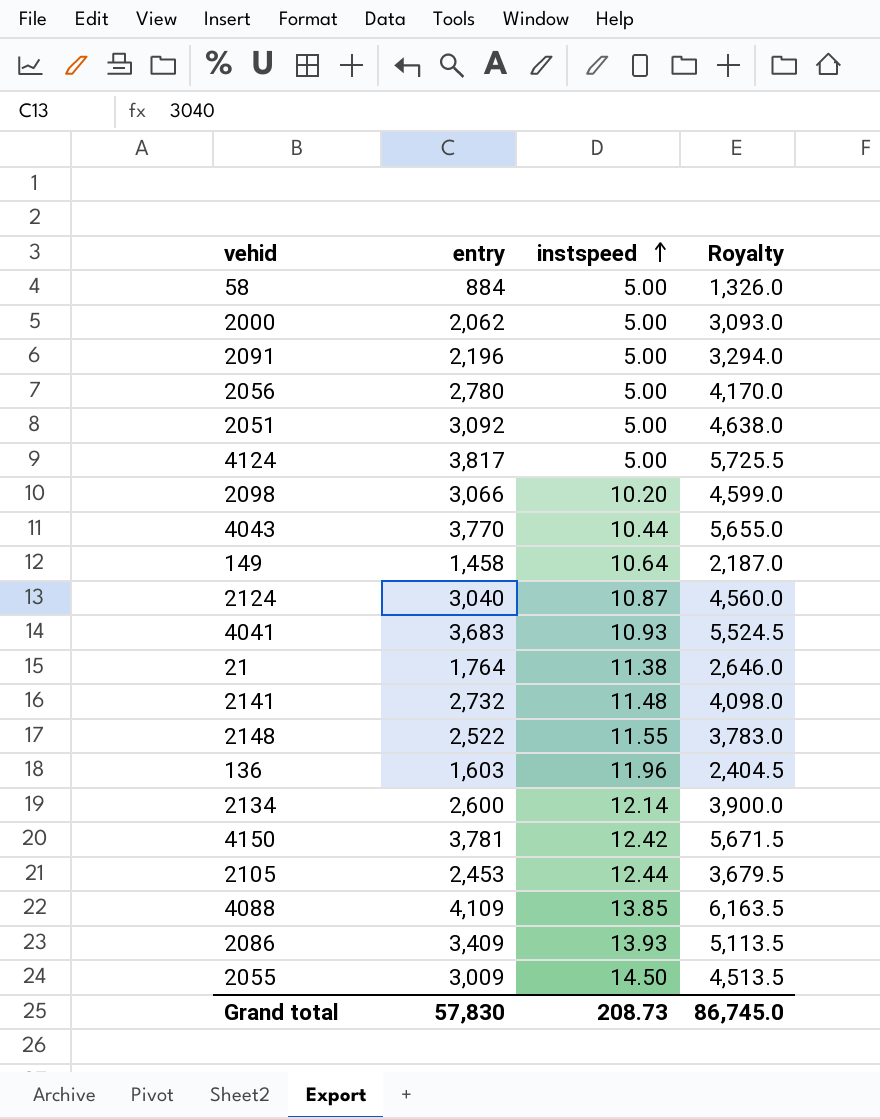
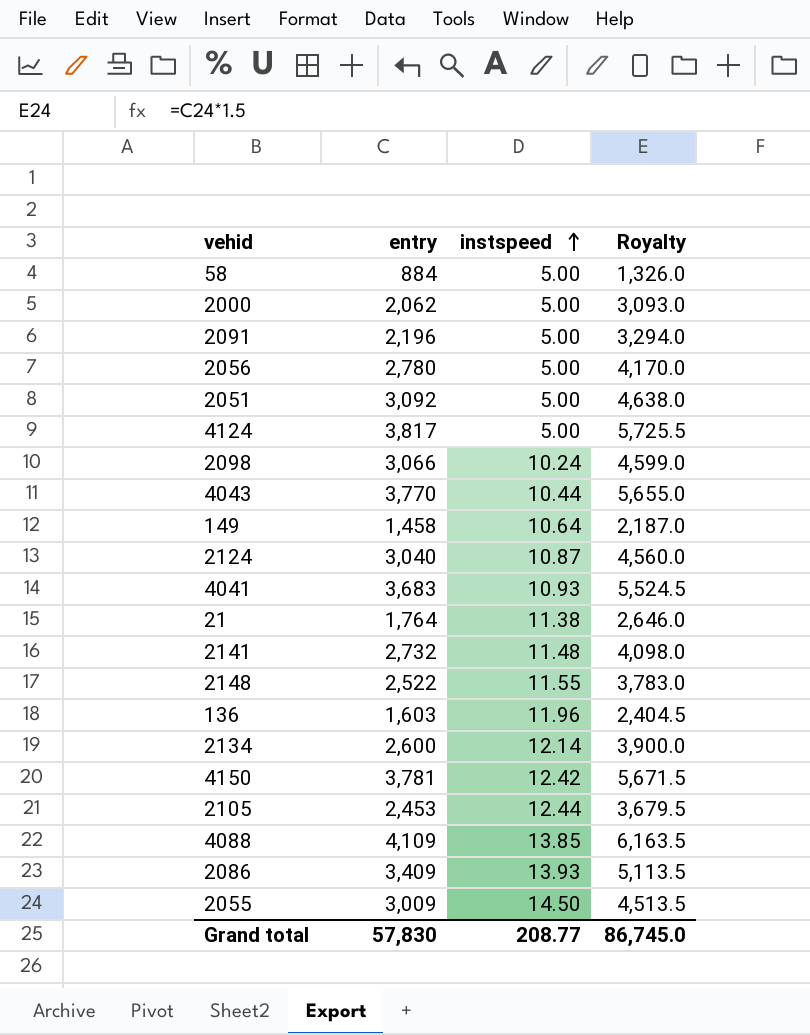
2098 | instspeed: 10.20 -> 10.24
Grand total | instspeed: 208.73 -> 208.77

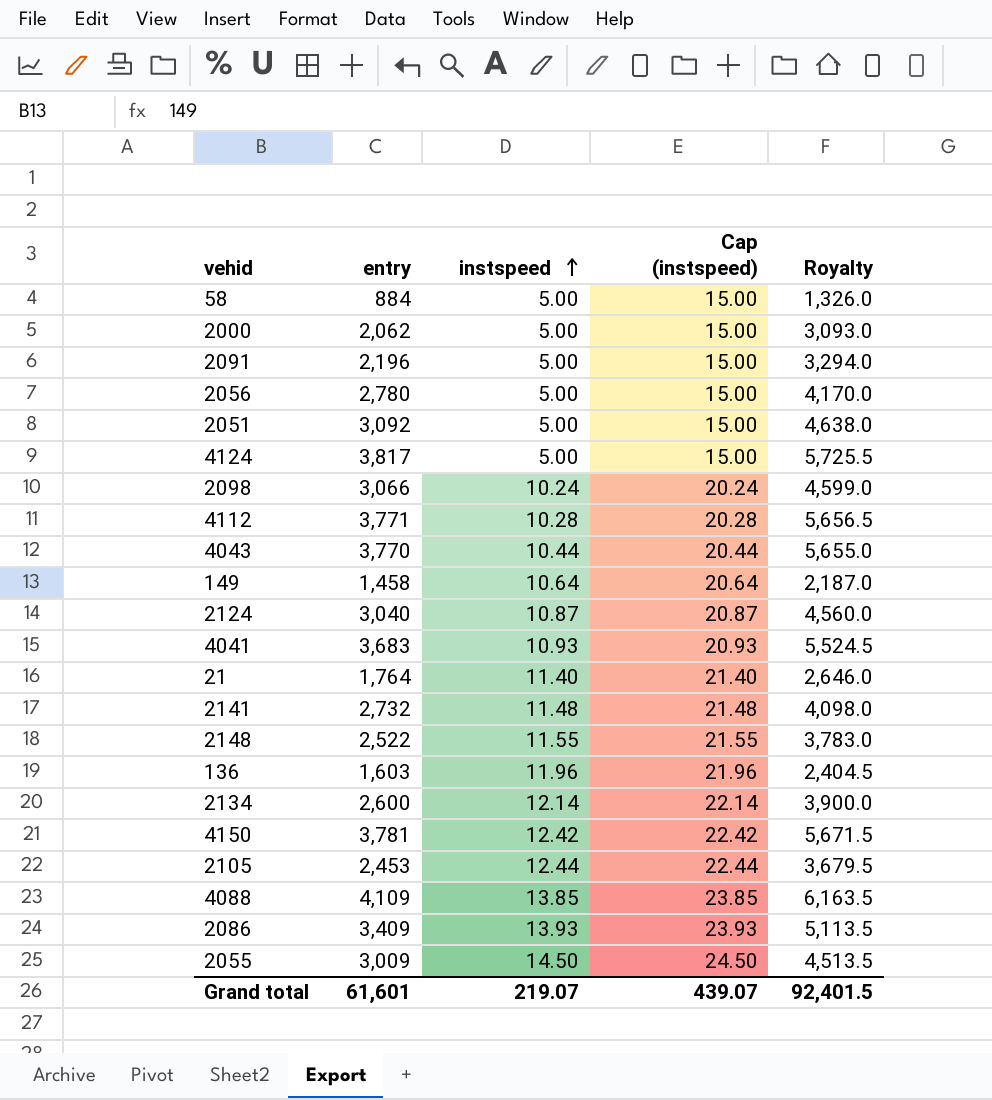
column Cap (instspeed) | formula: none -> [instspeed] + 10
row 4112: none -> 3,771 | 10.28 | 20.28 | 5,656.5
21 | instspeed: 11.38 -> 11.40
Grand total | entry: 57,830 -> 61,601
Grand total | instspeed: 208.77 -> 219.07
Grand total | Royalty: 86,745.0 -> 92,401.5

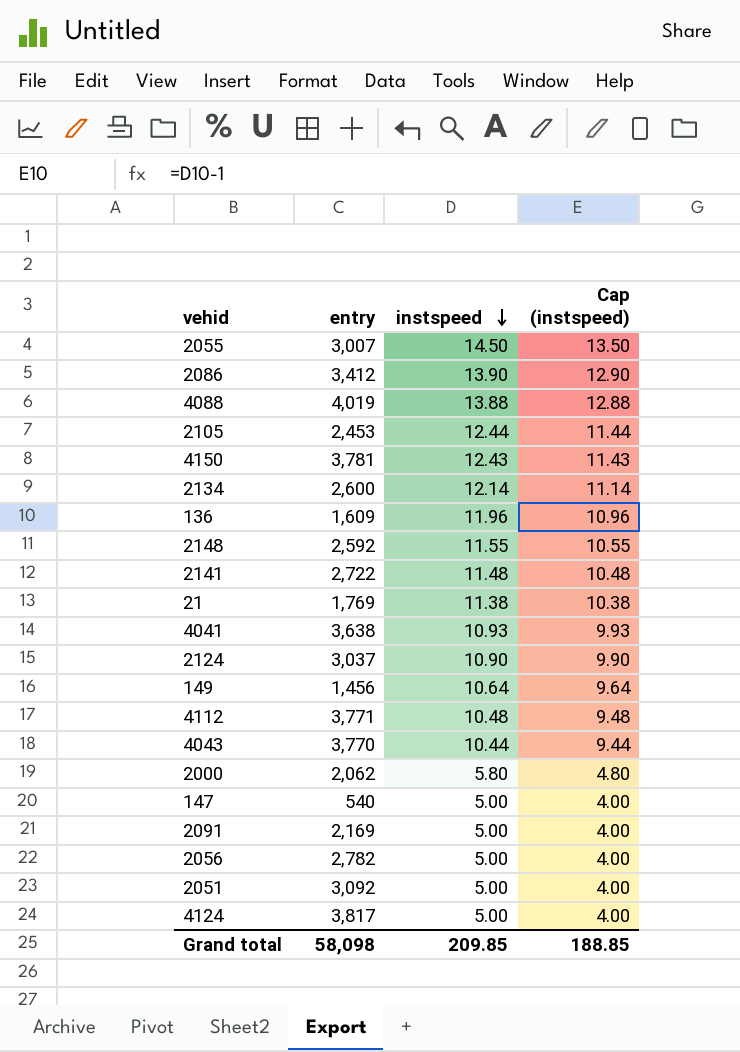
row order: instspeed ascending -> instspeed descending
column Royalty | formula: [entry] * 1.5 -> none
column Cap (instspeed) | formula: [instspeed] + 10 -> [instspeed] - 1
row 58: 884 | 5.00 | 15.00 | 1,326.0 -> none
row 2098: 3,066 | 10.24 | 20.24 | 4,599.0 -> none
2055 | entry: 3,009 -> 3,007
2086 | entry: 3,409 -> 3,412
2086 | instspeed: 13.93 -> 13.90
4088 | entry: 4,109 -> 4,019
4088 | instspeed: 13.85 -> 13.88
4150 | instspeed: 12.42 -> 12.43
136 | entry: 1,603 -> 1,609
2148 | entry: 2,522 -> 2,592
2141 | entry: 2,732 -> 2,722
21 | entry: 1,764 -> 1,769
21 | instspeed: 11.40 -> 11.38
4041 | entry: 3,683 -> 3,638
2124 | entry: 3,040 -> 3,037
2124 | instspeed: 10.87 -> 10.90
149 | entry: 1,458 -> 1,456
4112 | instspeed: 10.28 -> 10.48
2000 | instspeed: 5.00 -> 5.80
row 147: none -> 540 | 5.00 | 4.00
2091 | entry: 2,196 -> 2,169
2056 | entry: 2,780 -> 2,782
Grand total | entry: 61,601 -> 58,098
Grand total | instspeed: 219.07 -> 209.85
Grand total | Cap (instspeed): 439.07 -> 188.85

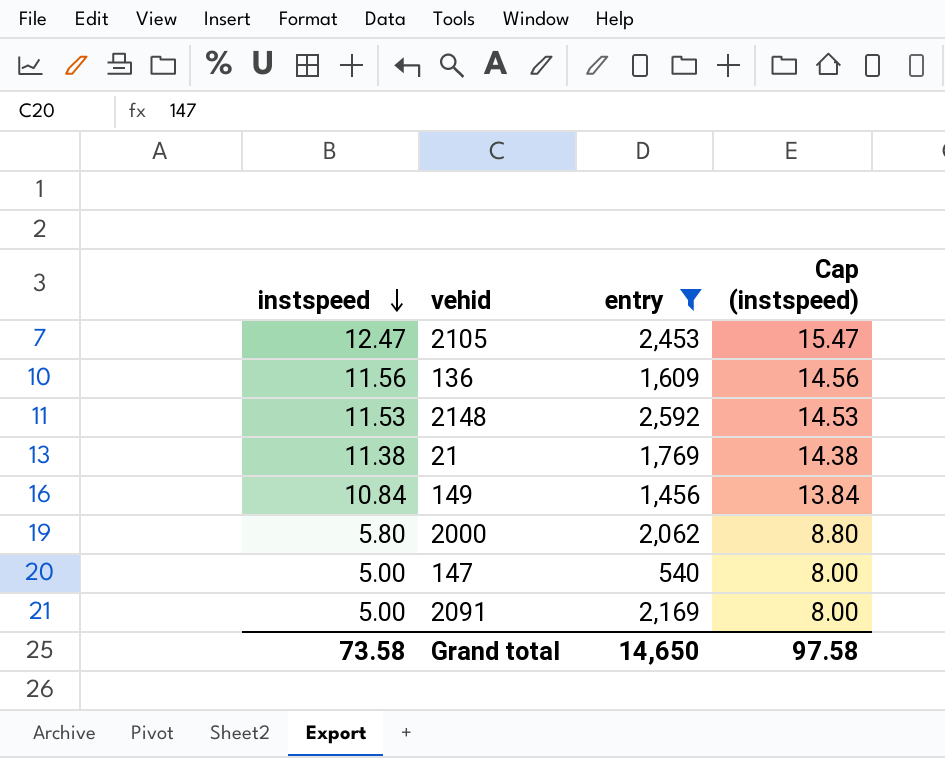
filter: none -> entry <= 2,592
column instspeed | position: 3 -> 1
column Cap (instspeed) | formula: [instspeed] - 1 -> [instspeed] + 3
2105 | instspeed: 12.44 -> 12.47
136 | instspeed: 11.96 -> 11.56
2148 | instspeed: 11.55 -> 11.53
149 | instspeed: 10.64 -> 10.84
Grand total | instspeed: 209.85 -> 73.58
Grand total | entry: 58,098 -> 14,650
Grand total | Cap (instspeed): 188.85 -> 97.58

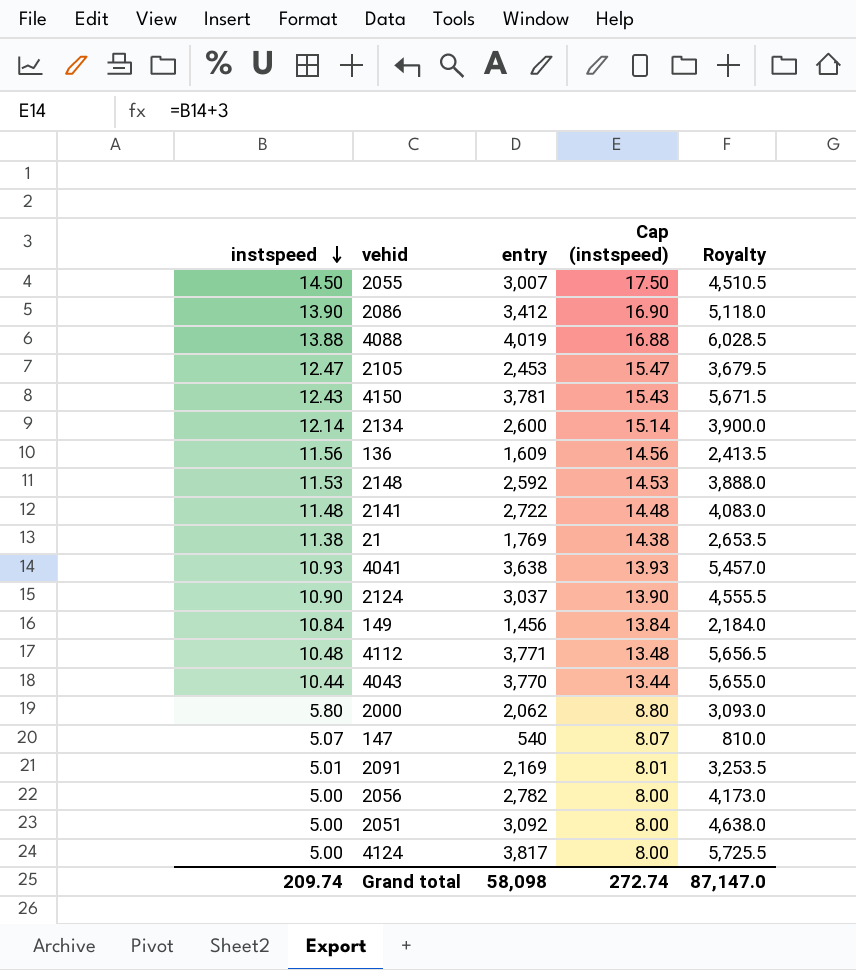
filter: entry <= 2,592 -> none
column Royalty | formula: none -> [entry] * 1.5
147 | instspeed: 5.00 -> 5.07
147 | Cap (instspeed): 8.00 -> 8.07
2091 | instspeed: 5.00 -> 5.01
2091 | Cap (instspeed): 8.00 -> 8.01
Grand total | instspeed: 73.58 -> 209.74
Grand total | entry: 14,650 -> 58,098
Grand total | Cap (instspeed): 97.58 -> 272.74

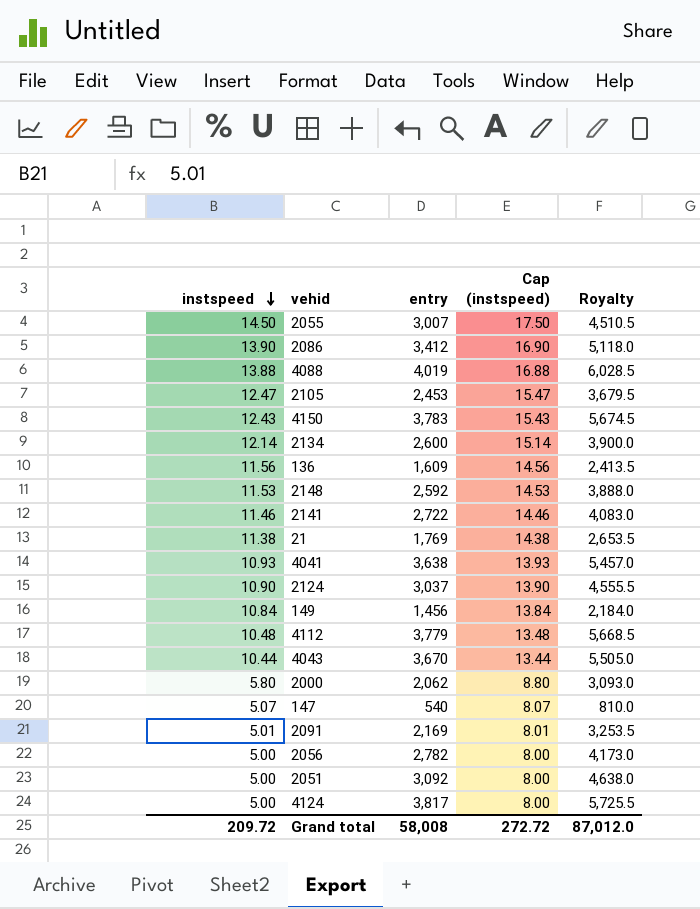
4150 | entry: 3,781 -> 3,783
4150 | Royalty: 5,671.5 -> 5,674.5
2141 | instspeed: 11.48 -> 11.46
2141 | Cap (instspeed): 14.48 -> 14.46
4112 | entry: 3,771 -> 3,779
4112 | Royalty: 5,656.5 -> 5,668.5
4043 | entry: 3,770 -> 3,670
4043 | Royalty: 5,655.0 -> 5,505.0
Grand total | instspeed: 209.74 -> 209.72
Grand total | entry: 58,098 -> 58,008
Grand total | Cap (instspeed): 272.74 -> 272.72
Grand total | Royalty: 87,147.0 -> 87,012.0

